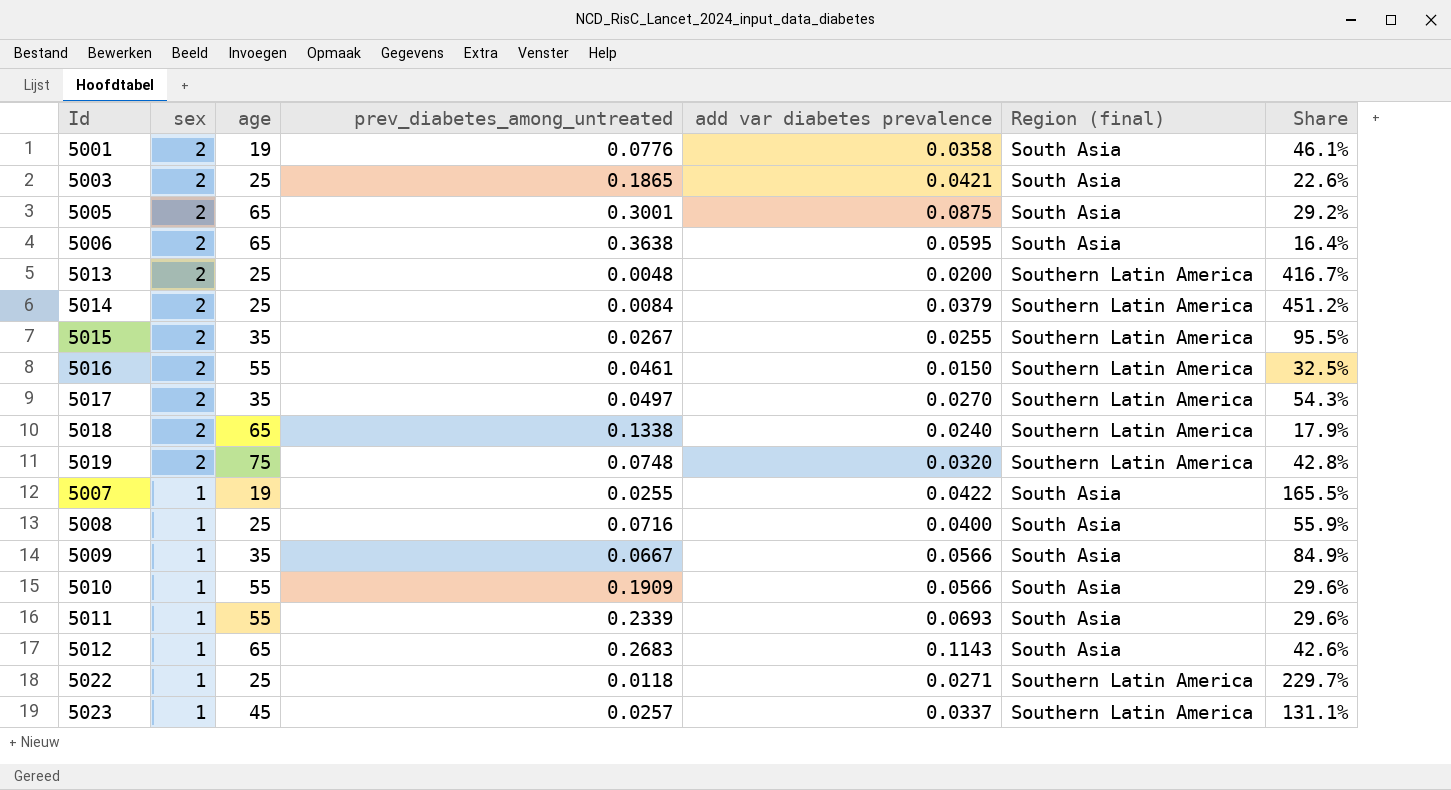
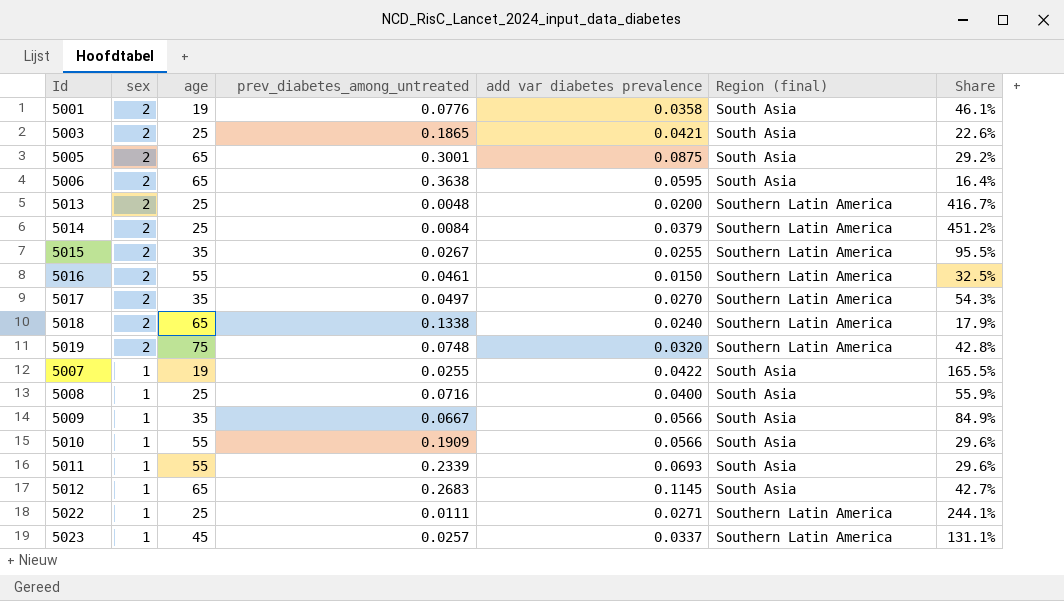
5012 | add var diabetes prevalence: 0.1143 -> 0.1145
5012 | Share: 42.6% -> 42.7%
5022 | prev_diabetes_among_untreated: 0.0118 -> 0.0111
5022 | Share: 229.7% -> 244.1%

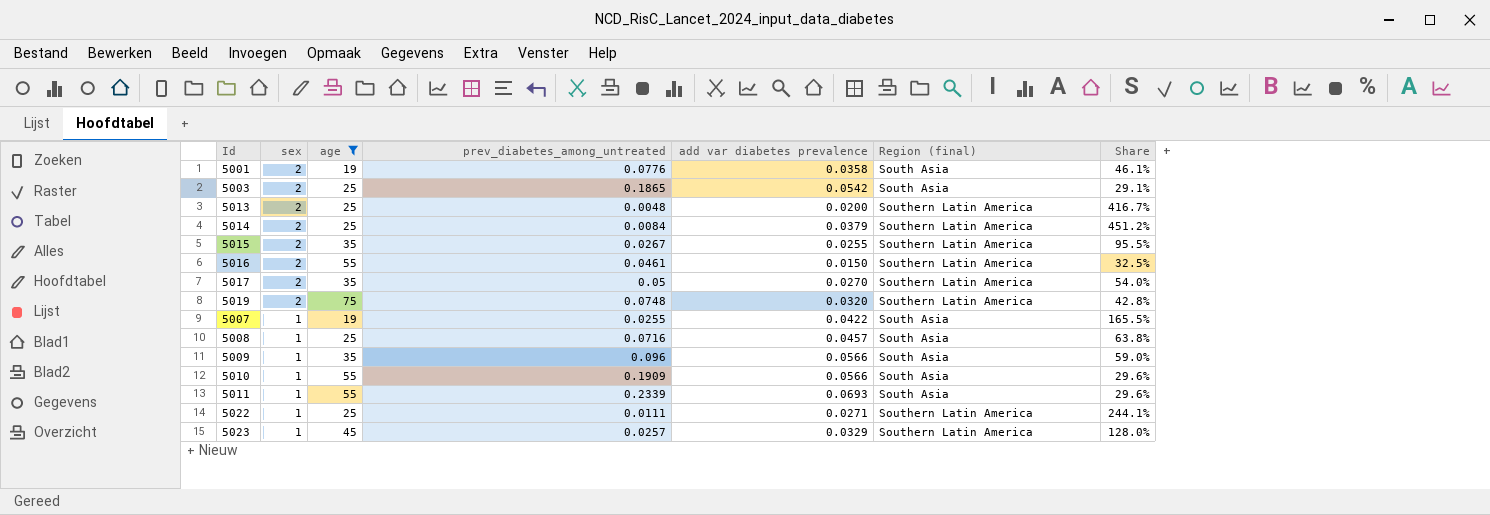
filter: none -> age != 65
5003 | add var diabetes prevalence: 0.0421 -> 0.0542
5003 | Share: 22.6% -> 29.1%
5017 | prev_diabetes_among_untreated: 0.0497 -> 0.05
5017 | Share: 54.3% -> 54.0%
5008 | add var diabetes prevalence: 0.0400 -> 0.0457
5008 | Share: 55.9% -> 63.8%
5009 | prev_diabetes_among_untreated: 0.0667 -> 0.096
5009 | Share: 84.9% -> 59.0%
5023 | add var diabetes prevalence: 0.0337 -> 0.0329
5023 | Share: 131.1% -> 128.0%

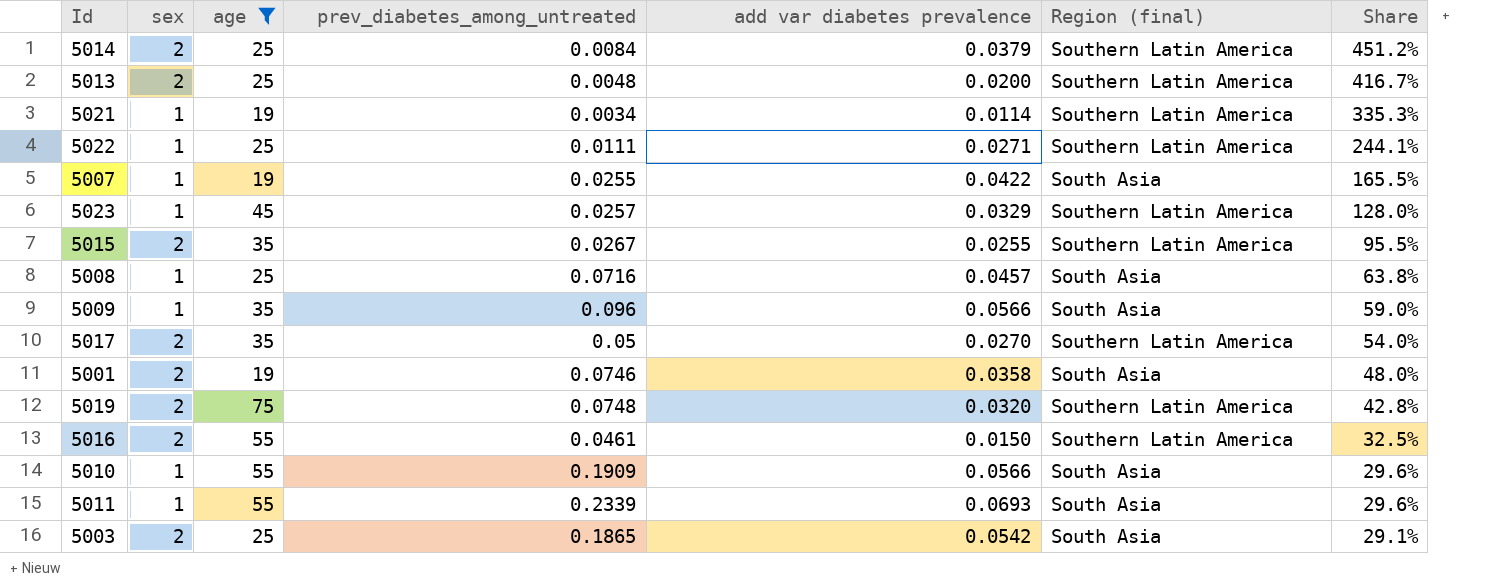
row order: sex descending -> Share descending
row 5021: none -> 1 | 19 | 0.0034 | 0.0114 | Southern Latin America | 335.3%
5001 | prev_diabetes_among_untreated: 0.0776 -> 0.0746
5001 | Share: 46.1% -> 48.0%

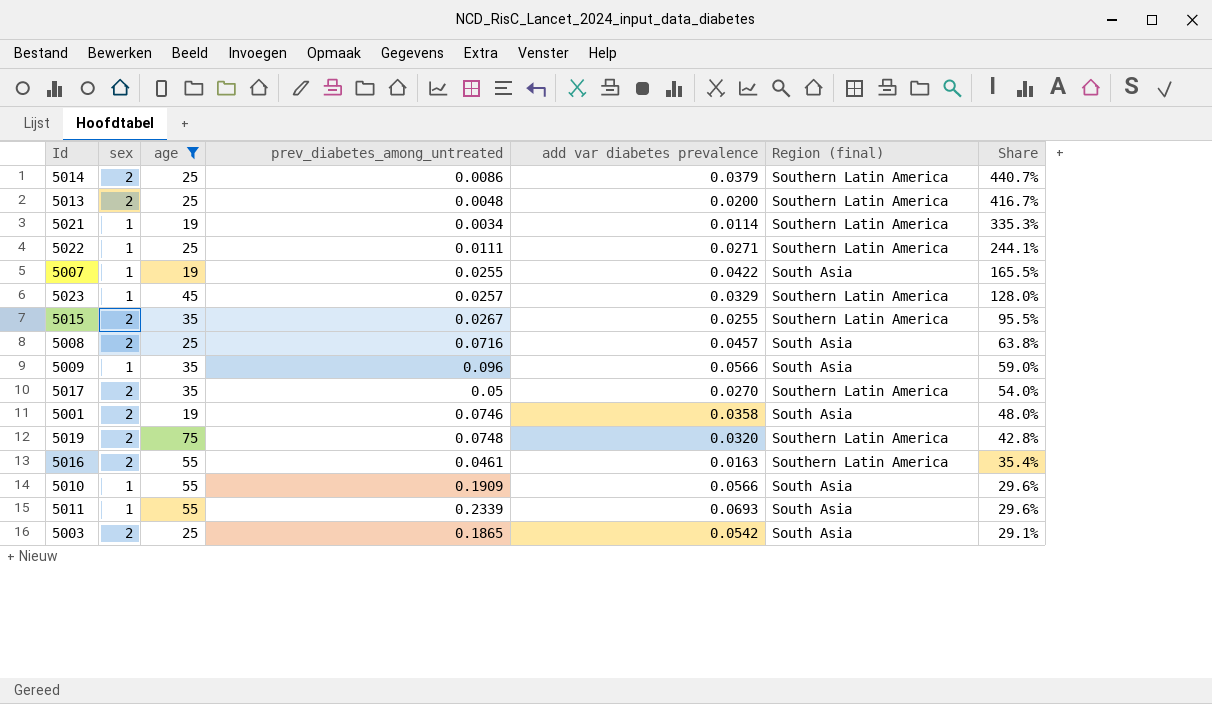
5014 | prev_diabetes_among_untreated: 0.0084 -> 0.0086
5014 | Share: 451.2% -> 440.7%
5008 | sex: 1 -> 2
5016 | add var diabetes prevalence: 0.0150 -> 0.0163
5016 | Share: 32.5% -> 35.4%

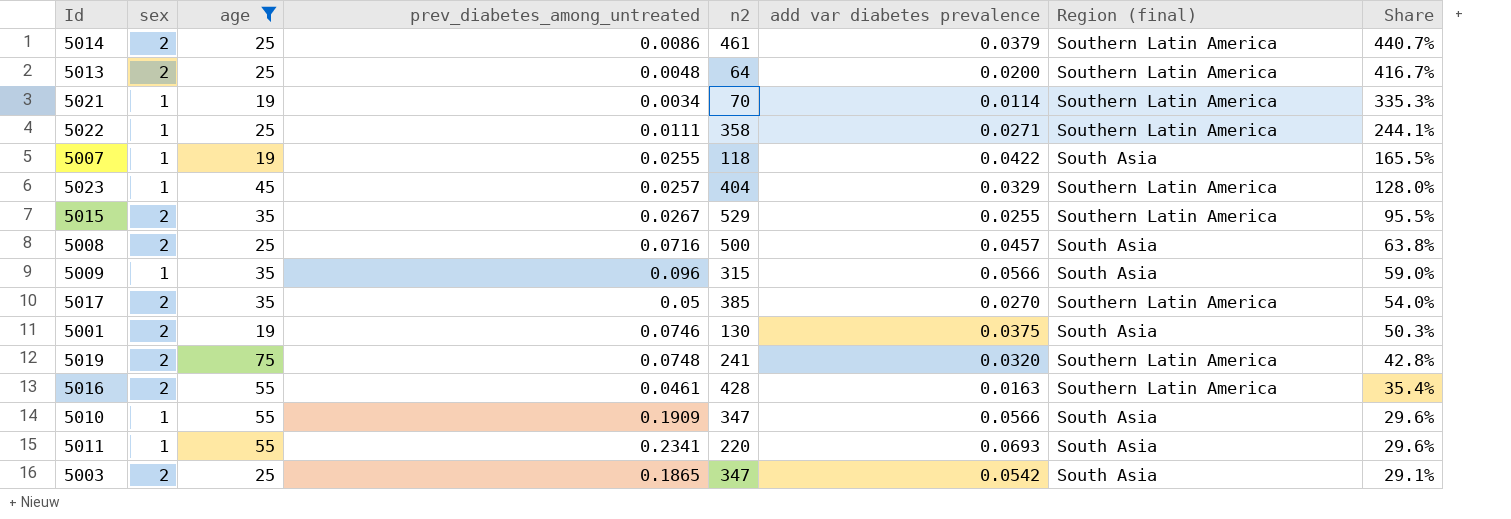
column n2 | position: none -> 5
5001 | add var diabetes prevalence: 0.0358 -> 0.0375
5001 | Share: 48.0% -> 50.3%
5011 | prev_diabetes_among_untreated: 0.2339 -> 0.2341

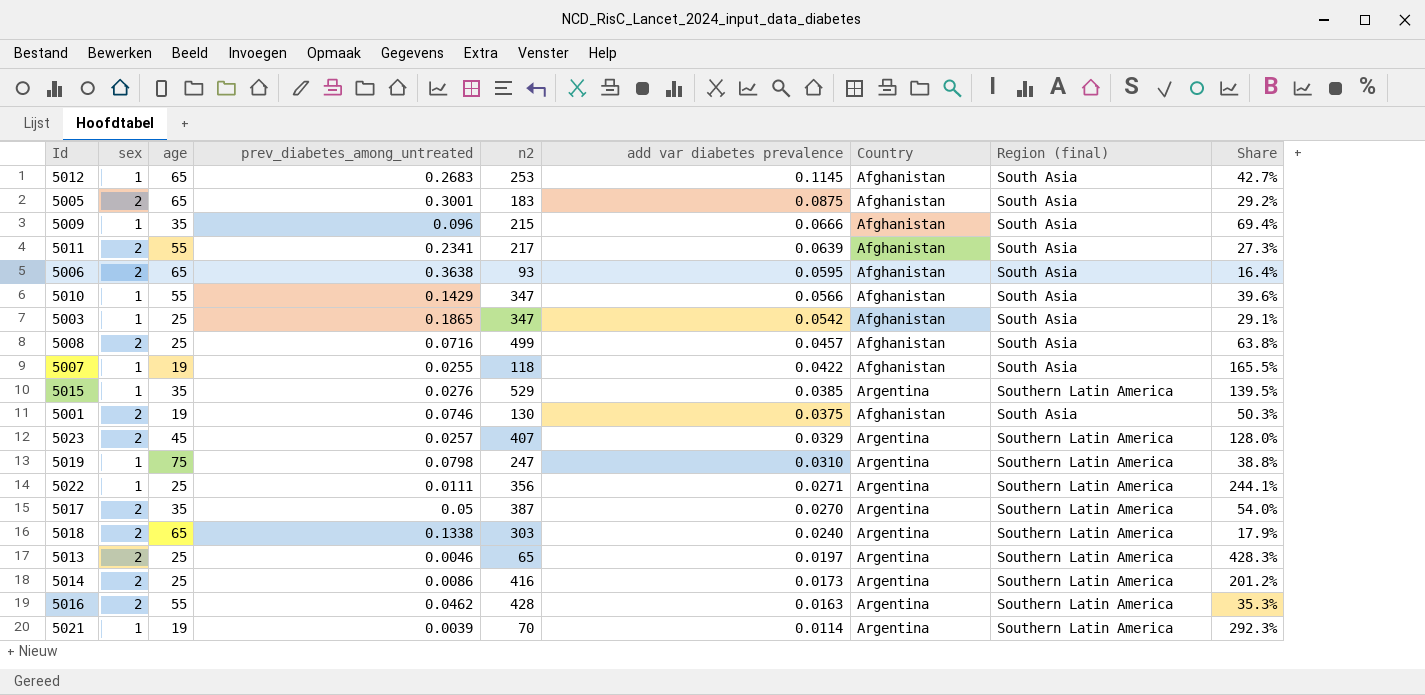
filter: age != 65 -> none
row order: Share descending -> add var diabetes prevalence descending
column Country | position: none -> 7
5009 | n2: 315 -> 215
5009 | add var diabetes prevalence: 0.0566 -> 0.0666
5009 | Share: 59.0% -> 69.4%
5011 | sex: 1 -> 2
5011 | n2: 220 -> 217
5011 | add var diabetes prevalence: 0.0693 -> 0.0639
5011 | Share: 29.6% -> 27.3%
5010 | prev_diabetes_among_untreated: 0.1909 -> 0.1429
5010 | Share: 29.6% -> 39.6%
5003 | sex: 2 -> 1
5008 | n2: 500 -> 499
5015 | sex: 2 -> 1
5015 | prev_diabetes_among_untreated: 0.0267 -> 0.0276
5015 | add var diabetes prevalence: 0.0255 -> 0.0385
5015 | Share: 95.5% -> 139.5%
5023 | sex: 1 -> 2
5023 | n2: 404 -> 407
5019 | sex: 2 -> 1
5019 | prev_diabetes_among_untreated: 0.0748 -> 0.0798
5019 | n2: 241 -> 247
5019 | add var diabetes prevalence: 0.0320 -> 0.0310
5019 | Share: 42.8% -> 38.8%
5022 | n2: 358 -> 356
5017 | n2: 385 -> 387
5013 | prev_diabetes_among_untreated: 0.0048 -> 0.0046
5013 | n2: 64 -> 65
5013 | add var diabetes prevalence: 0.0200 -> 0.0197
5013 | Share: 416.7% -> 428.3%
5014 | n2: 461 -> 416
5014 | add var diabetes prevalence: 0.0379 -> 0.0173
5014 | Share: 440.7% -> 201.2%
5016 | prev_diabetes_among_untreated: 0.0461 -> 0.0462
5016 | Share: 35.4% -> 35.3%
5021 | prev_diabetes_among_untreated: 0.0034 -> 0.0039
5021 | Share: 335.3% -> 292.3%

